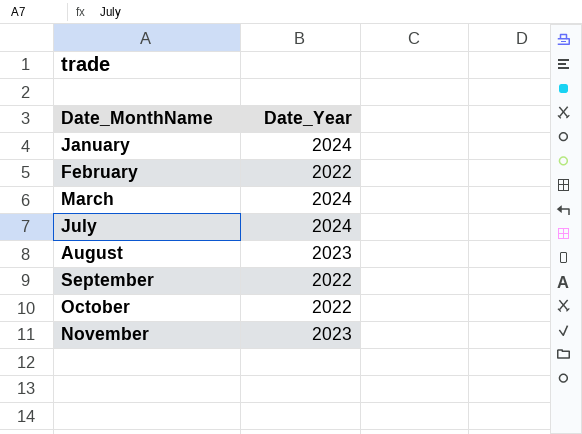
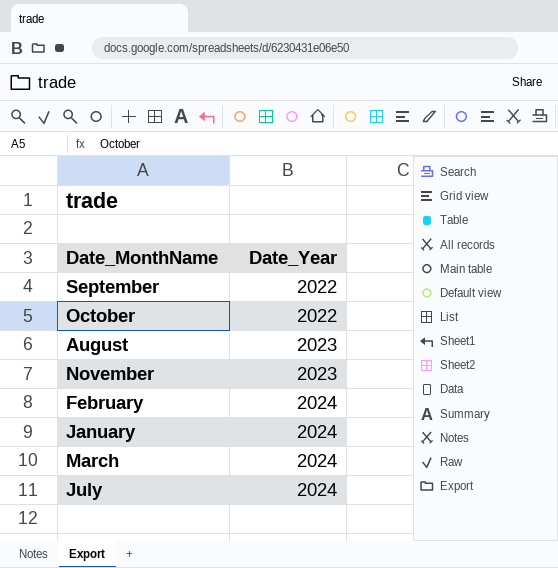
row order: Date_MonthName ascending -> Date_Year ascending
February | Date_Year: 2022 -> 2024

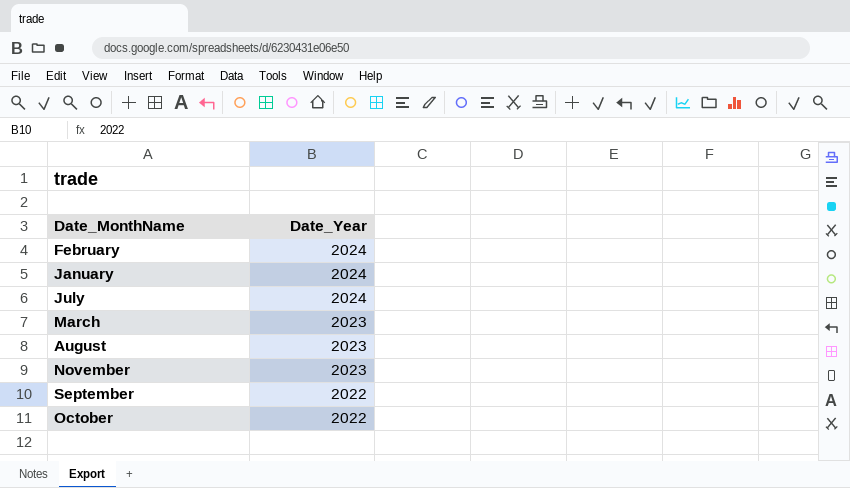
row order: Date_Year ascending -> Date_Year descending
March | Date_Year: 2024 -> 2023

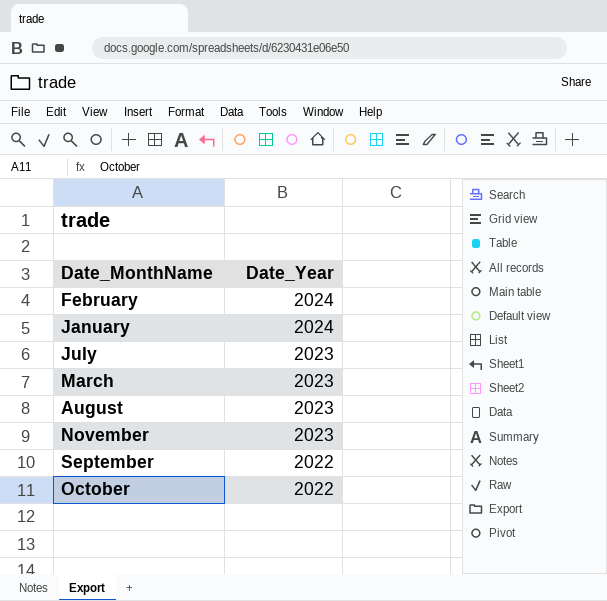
July | Date_Year: 2024 -> 2023

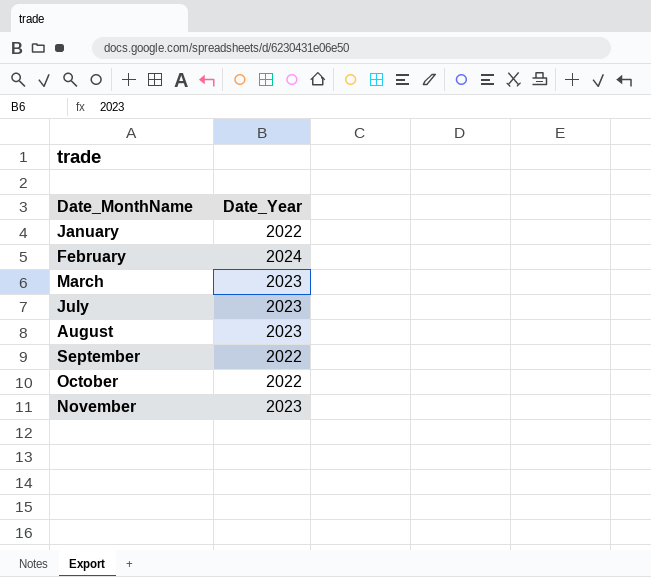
row order: Date_Year descending -> Date_MonthName ascending
January | Date_Year: 2024 -> 2022

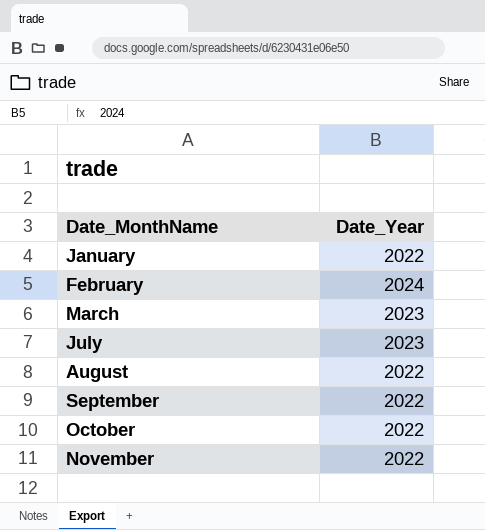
August | Date_Year: 2023 -> 2022
November | Date_Year: 2023 -> 2022

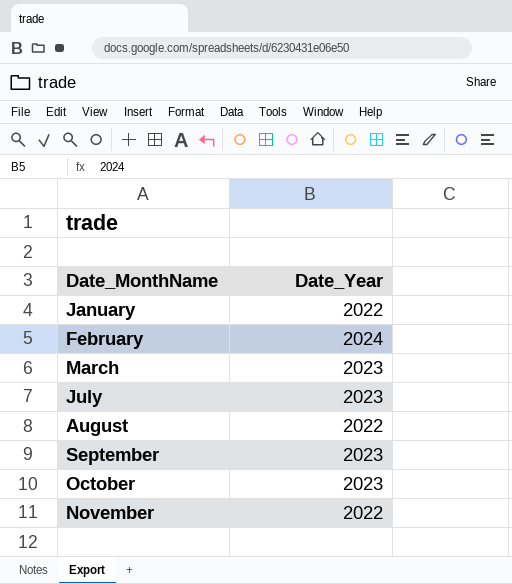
September | Date_Year: 2022 -> 2023
October | Date_Year: 2022 -> 2023

